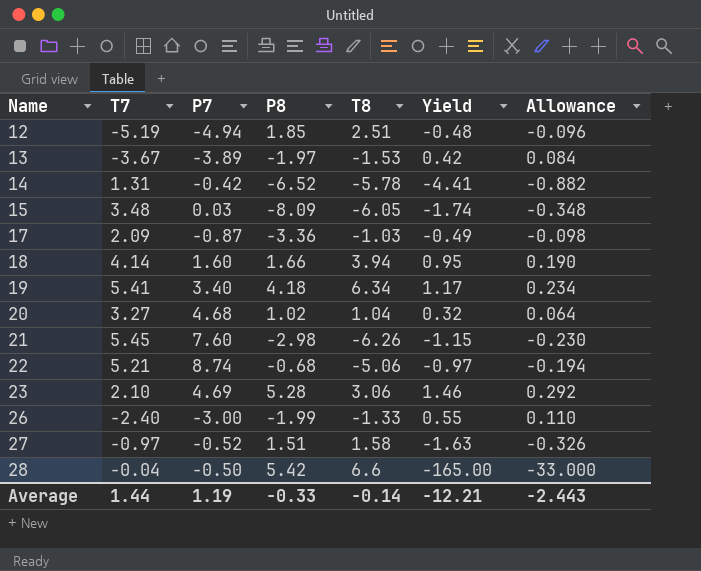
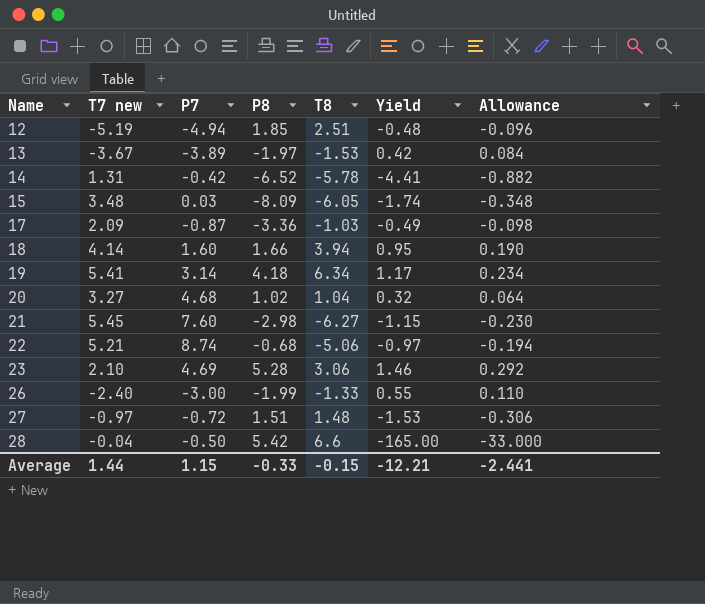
column name: T7 -> T7 new
19 | P7: 3.40 -> 3.14
21 | T8: -6.26 -> -6.27
27 | P7: -0.52 -> -0.72
27 | T8: 1.58 -> 1.48
27 | Yield: -1.63 -> -1.53
27 | Allowance: -0.326 -> -0.306
Average | P7: 1.19 -> 1.15
Average | T8: -0.14 -> -0.15
Average | Allowance: -2.443 -> -2.441

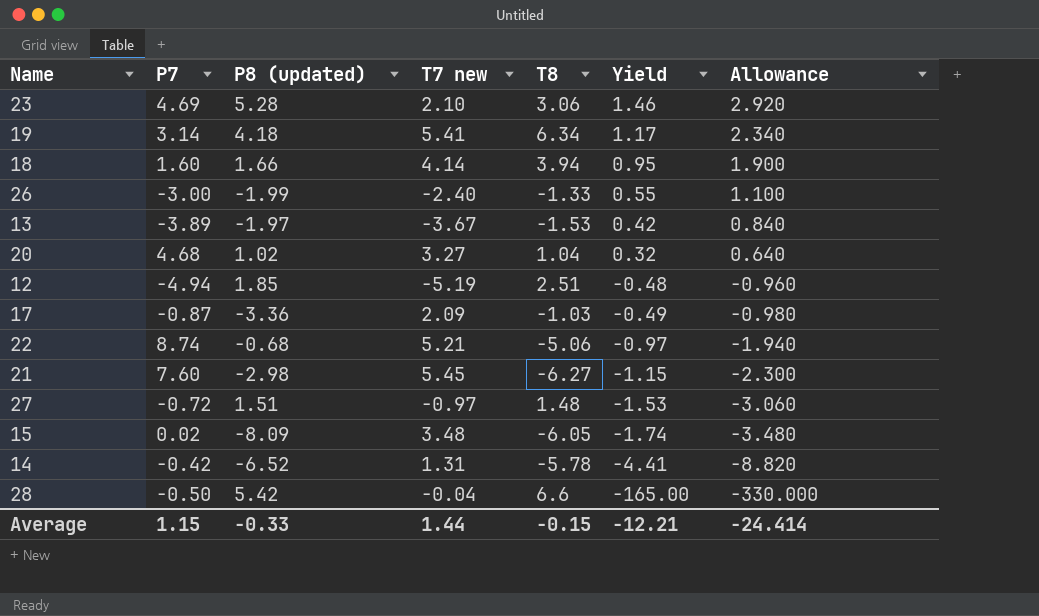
row order: Name ascending -> Yield descending
column name: P8 -> P8 (updated)
column T7 new | position: 2 -> 4
column Allowance | formula: [Yield] * 0.2 -> [Yield] * 2
15 | P7: 0.03 -> 0.02
Average | Allowance: -2.441 -> -24.414

